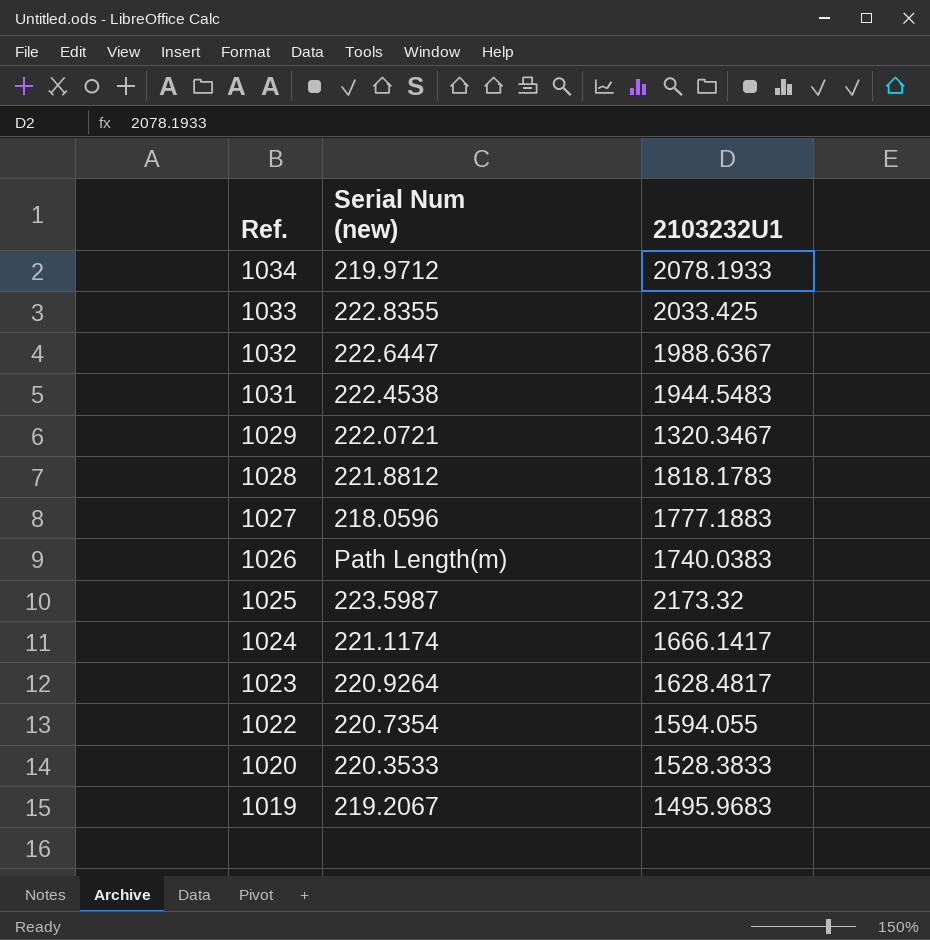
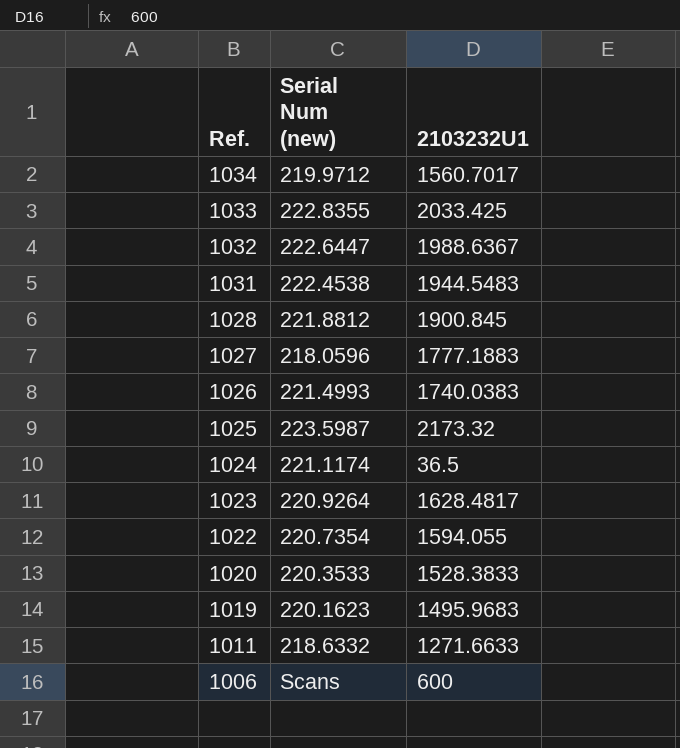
row 1029: 222.0721 | 1320.3467 -> none
1034 | 2103232U1: 2078.1933 -> 1560.7017
1028 | 2103232U1: 1818.1783 -> 1900.845
1026 | Serial Num (new): Path Length(m) -> 221.4993
1024 | 2103232U1: 1666.1417 -> 36.5
1019 | Serial Num (new): 219.2067 -> 220.1623
row 1011: none -> 218.6332 | 1271.6633
row 1006: none -> Scans | 600

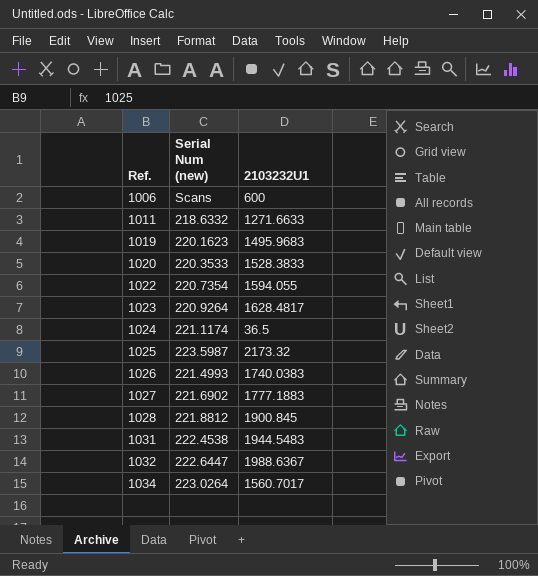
row order: Ref. descending -> Ref. ascending
row 1033: 222.8355 | 2033.425 -> none
1027 | Serial Num (new): 218.0596 -> 221.6902
1034 | Serial Num (new): 219.9712 -> 223.0264

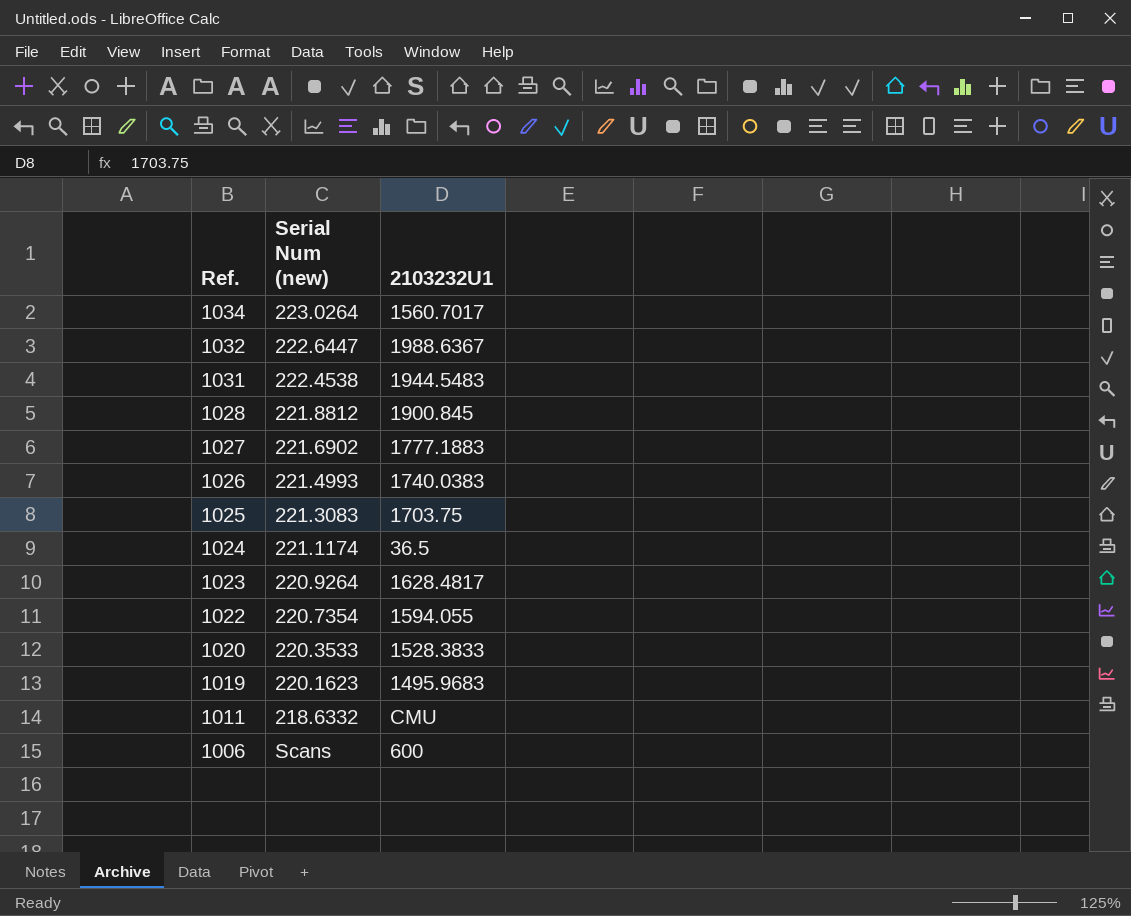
row order: Ref. ascending -> Ref. descending
1025 | Serial Num (new): 223.5987 -> 221.3083
1025 | 2103232U1: 2173.32 -> 1703.75
1011 | 2103232U1: 1271.6633 -> CMU

